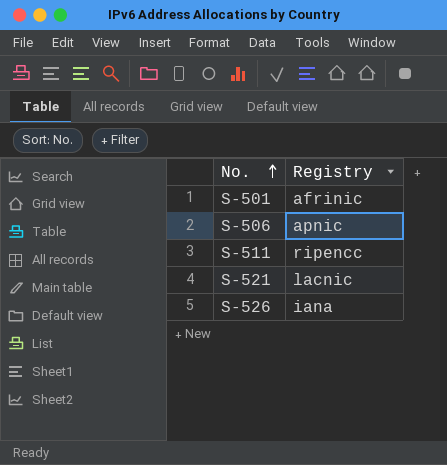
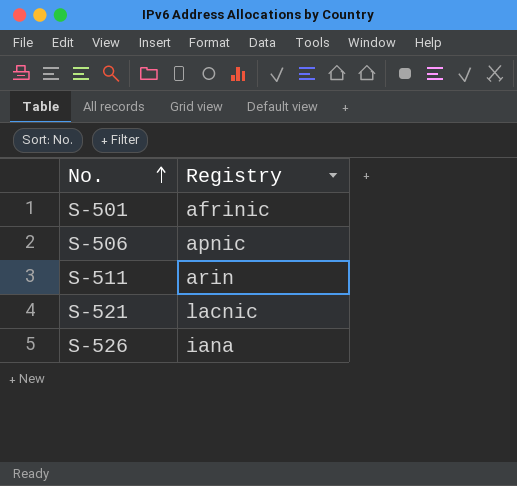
S-511 | Registry: ripencc -> arin

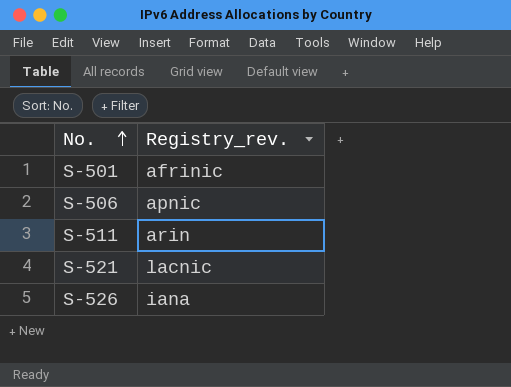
column name: Registry -> Registry_rev.

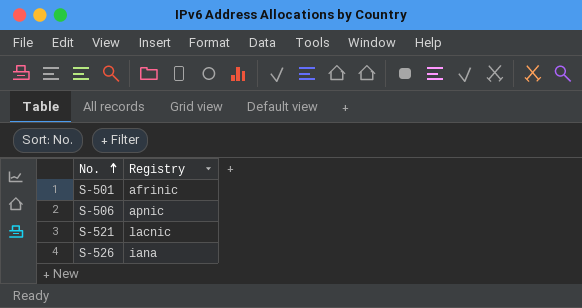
column name: Registry_rev. -> Registry
row S-511: arin -> none

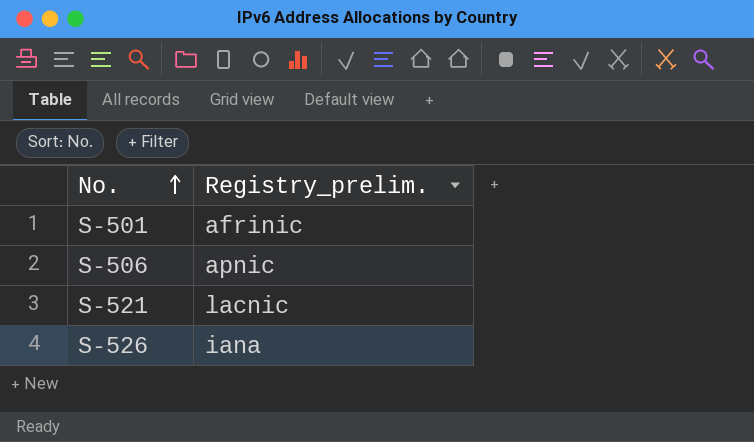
column name: Registry -> Registry_prelim.

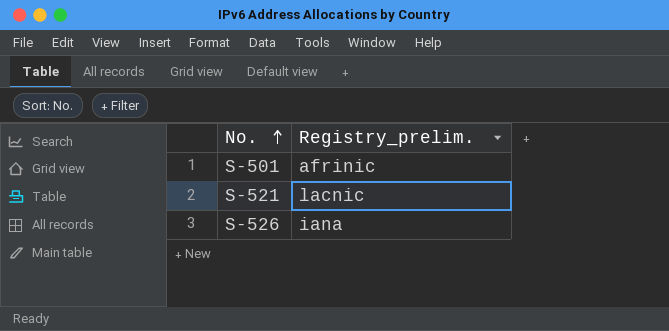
row S-506: apnic -> none

